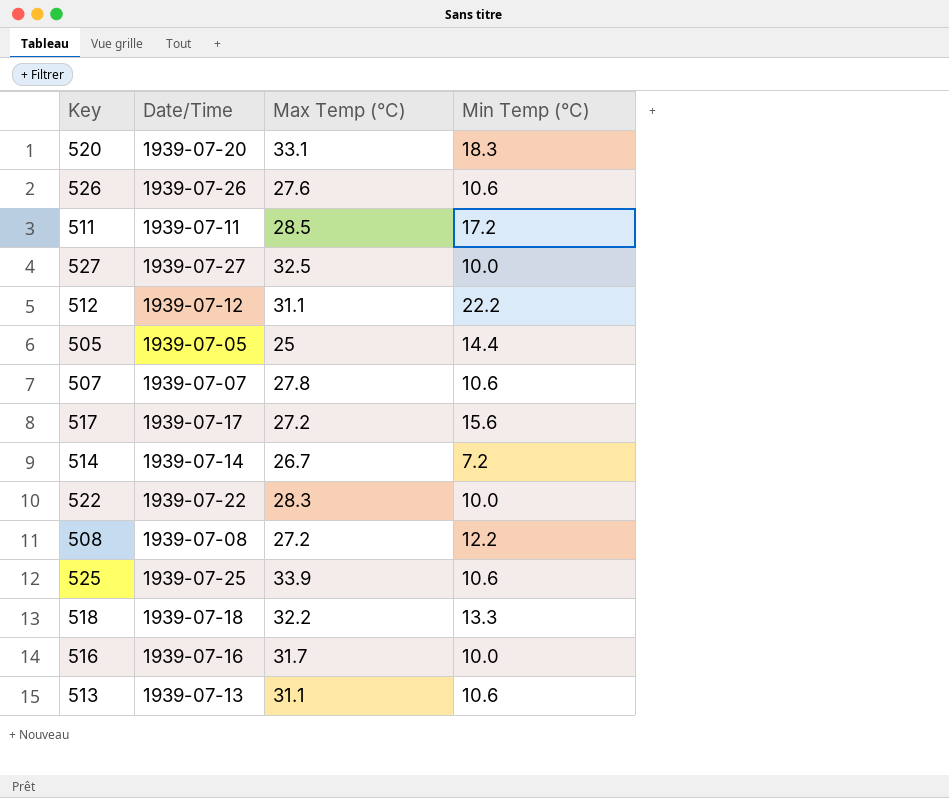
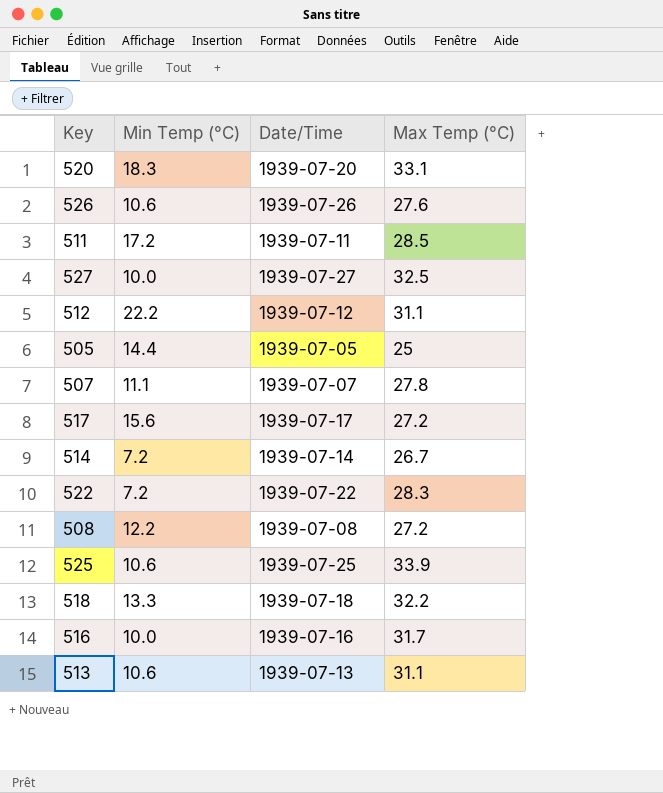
column Min Temp (°C) | position: 4 -> 2
507 | Min Temp (°C): 10.6 -> 11.1
522 | Min Temp (°C): 10.0 -> 7.2

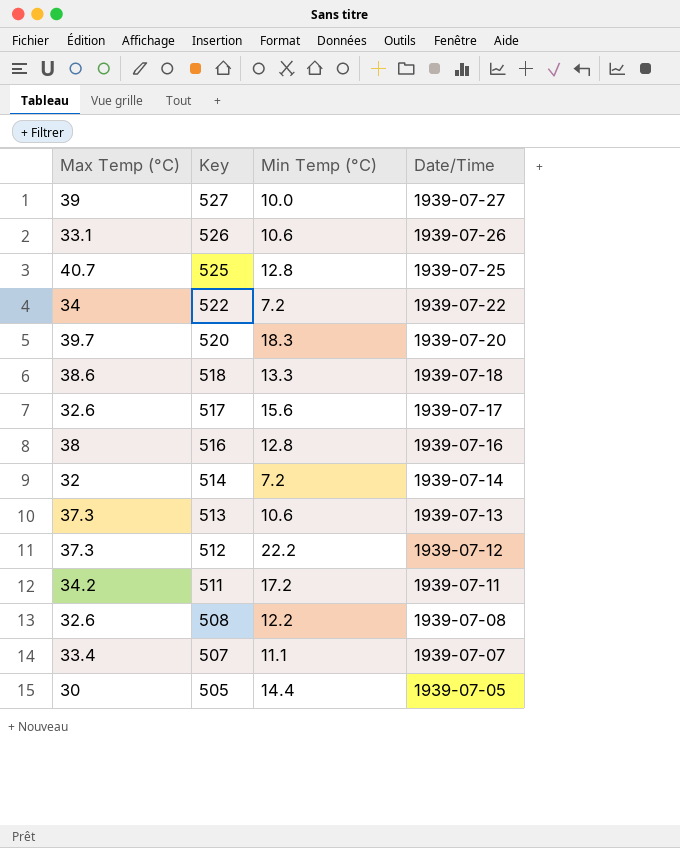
row order: none -> Key descending
column Max Temp (°C) | position: 4 -> 1
527 | Max Temp (°C): 32.5 -> 39
526 | Max Temp (°C): 27.6 -> 33.1
525 | Max Temp (°C): 33.9 -> 40.7
525 | Min Temp (°C): 10.6 -> 12.8
522 | Max Temp (°C): 28.3 -> 34
520 | Max Temp (°C): 33.1 -> 39.7
518 | Max Temp (°C): 32.2 -> 38.6
517 | Max Temp (°C): 27.2 -> 32.6
516 | Max Temp (°C): 31.7 -> 38
516 | Min Temp (°C): 10.0 -> 12.8
514 | Max Temp (°C): 26.7 -> 32
513 | Max Temp (°C): 31.1 -> 37.3
512 | Max Temp (°C): 31.1 -> 37.3
511 | Max Temp (°C): 28.5 -> 34.2
508 | Max Temp (°C): 27.2 -> 32.6
507 | Max Temp (°C): 27.8 -> 33.4
505 | Max Temp (°C): 25 -> 30

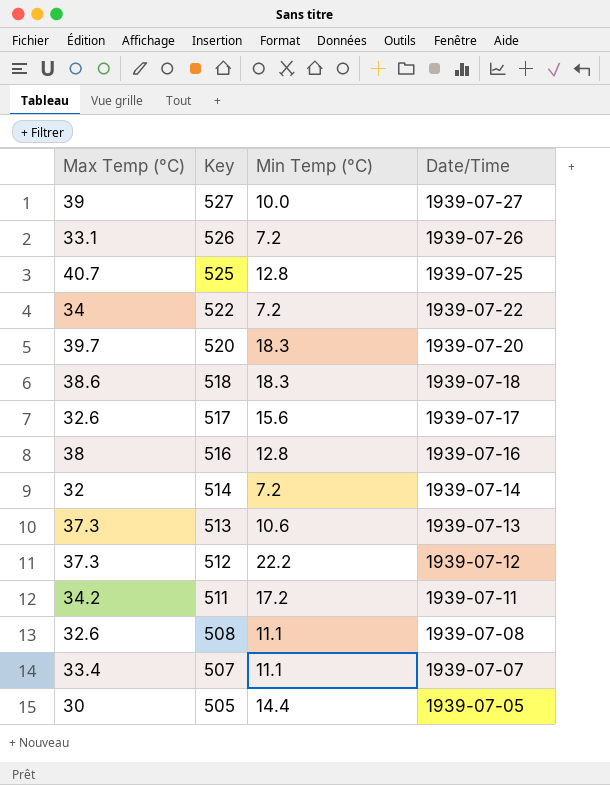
526 | Min Temp (°C): 10.6 -> 7.2
518 | Min Temp (°C): 13.3 -> 18.3
508 | Min Temp (°C): 12.2 -> 11.1

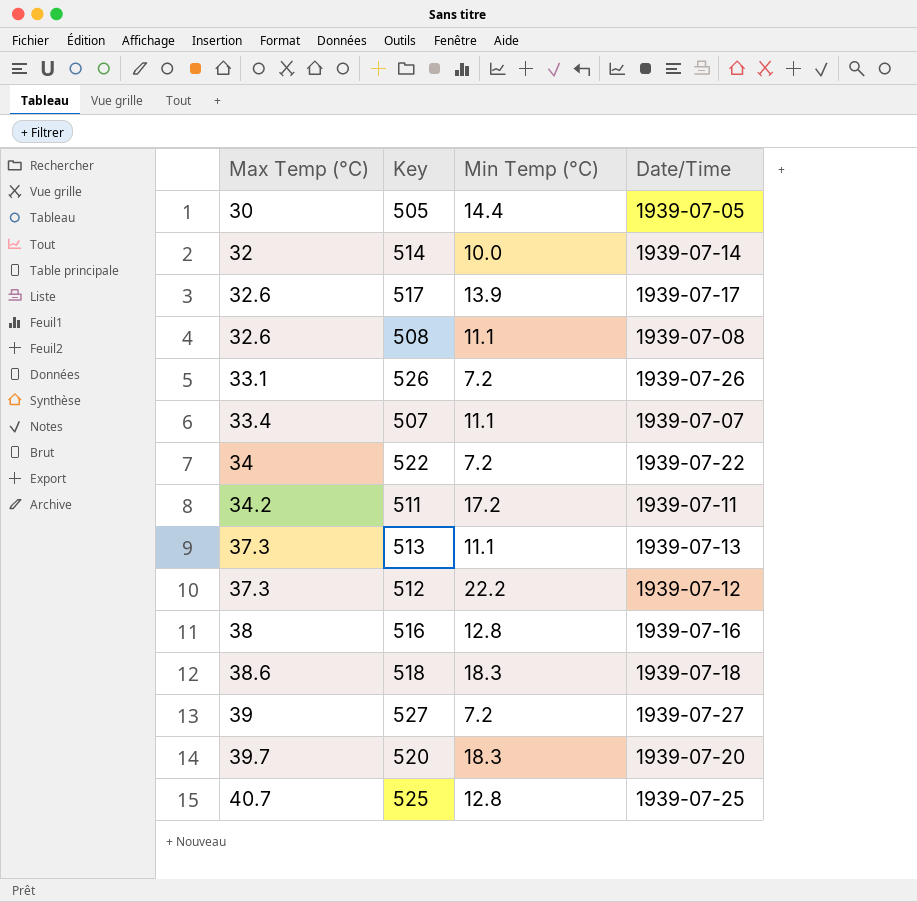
row order: Key descending -> Max Temp (°C) ascending
514 | Min Temp (°C): 7.2 -> 10.0
517 | Min Temp (°C): 15.6 -> 13.9
513 | Min Temp (°C): 10.6 -> 11.1
527 | Min Temp (°C): 10.0 -> 7.2

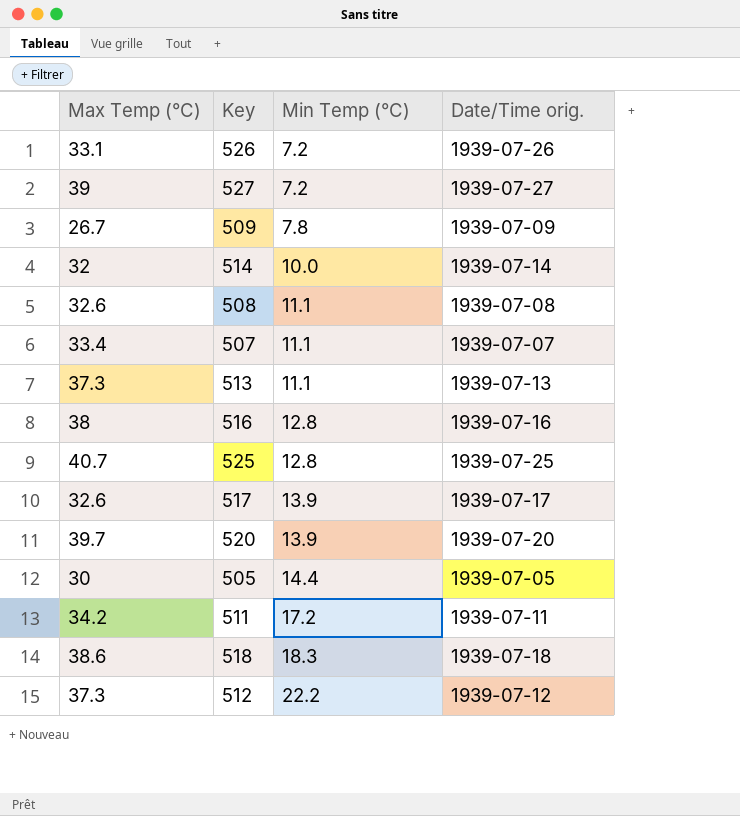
row order: Max Temp (°C) ascending -> Min Temp (°C) ascending
column name: Date/Time -> Date/Time orig.
row 522: 34 | 7.2 | 1939-07-22 -> none
row 509: none -> 26.7 | 7.8 | 1939-07-09
520 | Min Temp (°C): 18.3 -> 13.9

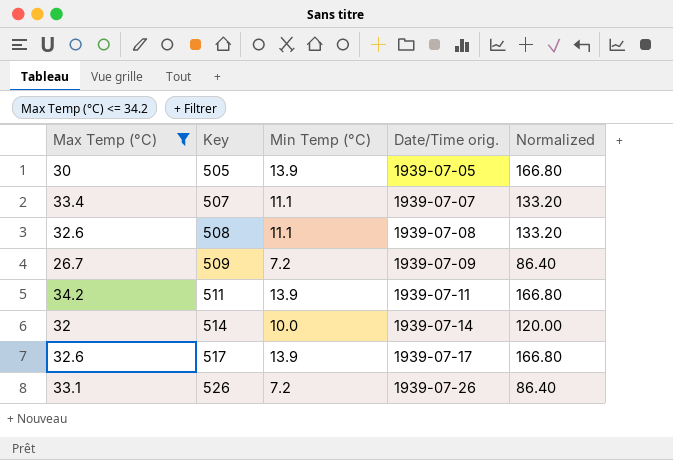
filter: none -> Max Temp (°C) <= 34.2
row order: Min Temp (°C) ascending -> Key ascending
column Normalized | formula: none -> [Min Temp (°C)] * 12
505 | Min Temp (°C): 14.4 -> 13.9
509 | Min Temp (°C): 7.8 -> 7.2
511 | Min Temp (°C): 17.2 -> 13.9

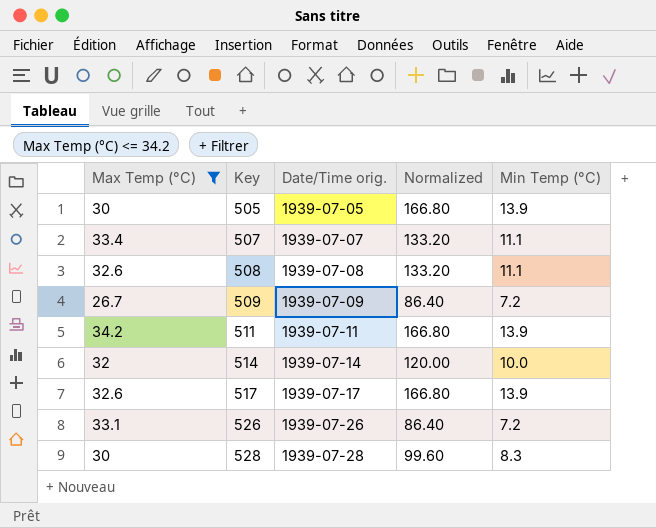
column Min Temp (°C) | position: 3 -> 5
row 528: none -> 30 | 1939-07-28 | 99.60 | 8.3

